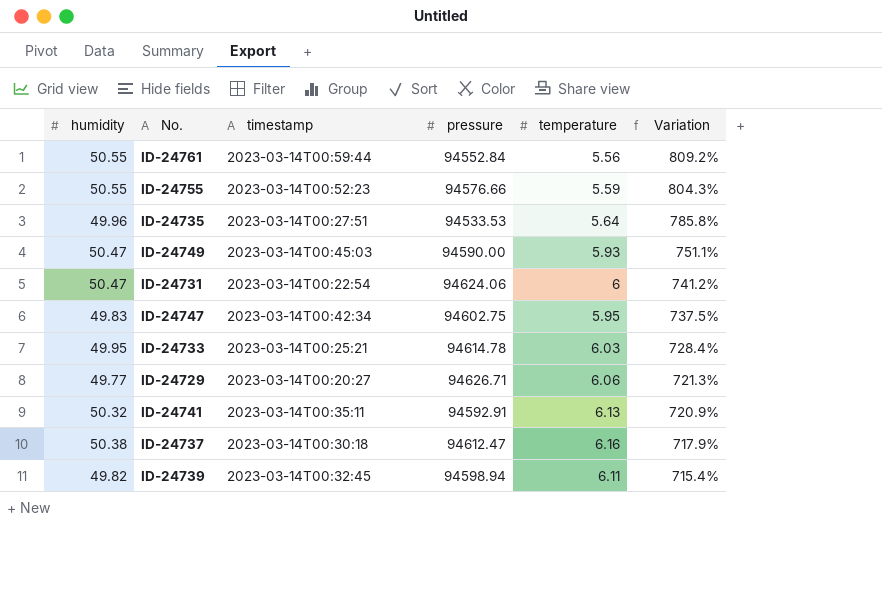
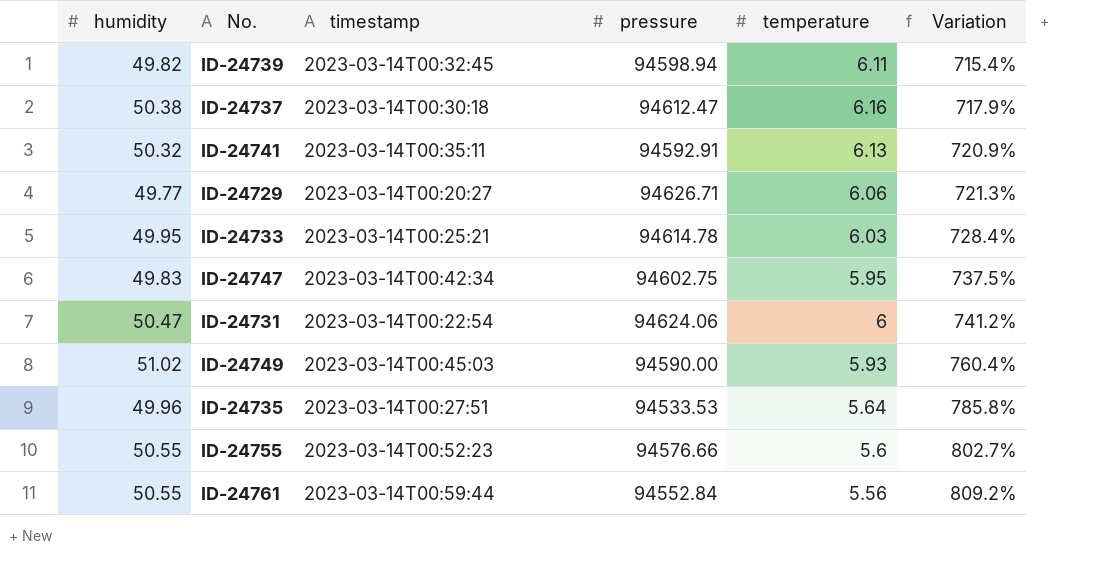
row order: Variation descending -> Variation ascending
ID-24749 | humidity: 50.47 -> 51.02
ID-24749 | Variation: 751.1% -> 760.4%
ID-24755 | temperature: 5.59 -> 5.6
ID-24755 | Variation: 804.3% -> 802.7%

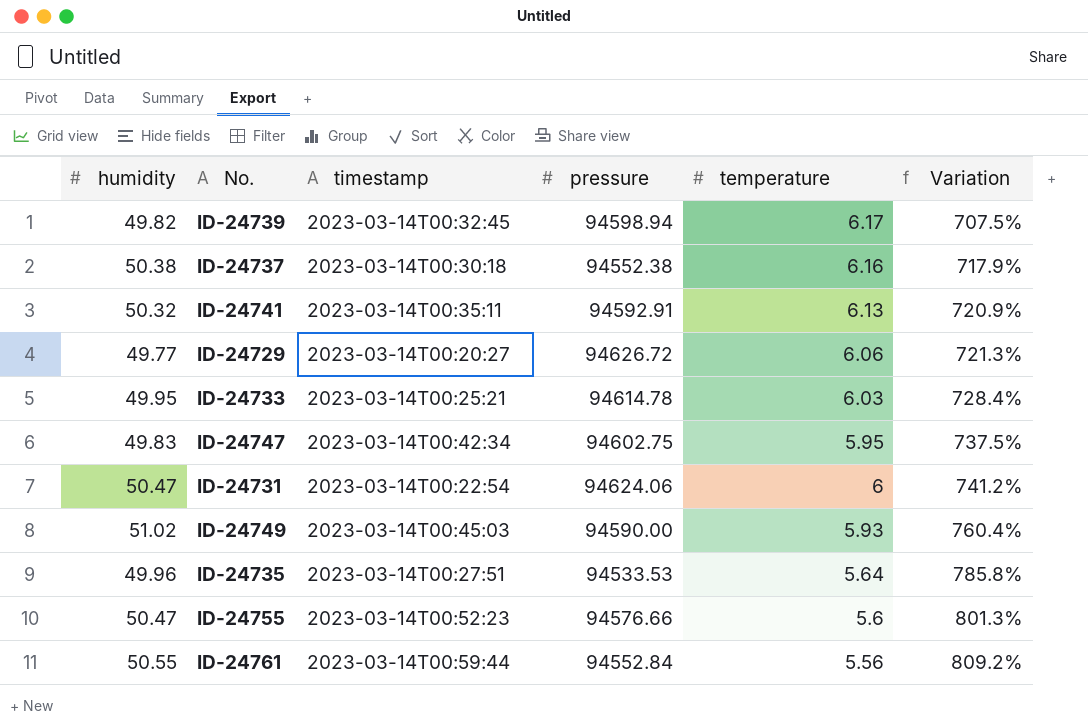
ID-24739 | temperature: 6.11 -> 6.17
ID-24739 | Variation: 715.4% -> 707.5%
ID-24737 | pressure: 94612.47 -> 94552.38
ID-24729 | pressure: 94626.71 -> 94626.72
ID-24755 | humidity: 50.55 -> 50.47
ID-24755 | Variation: 802.7% -> 801.3%

